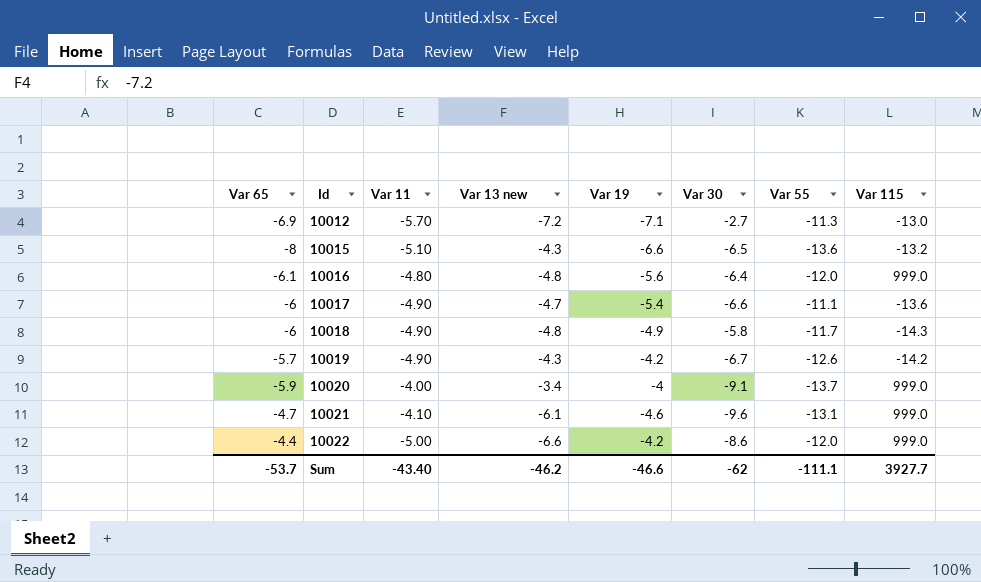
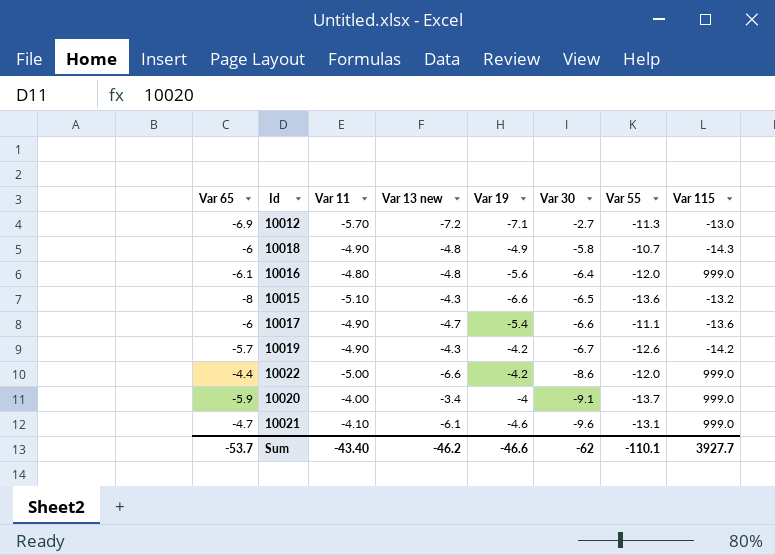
row order: Id ascending -> Var 30 descending
10018 | Var 55: -11.7 -> -10.7
Sum | Var 55: -111.1 -> -110.1

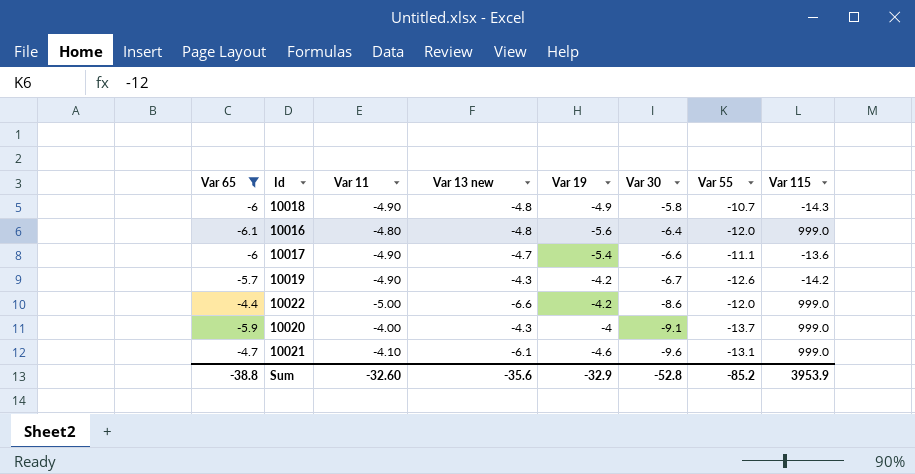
filter: none -> Var 65 >= -6.1
10020 | Var 13 new: -3.4 -> -4.3
Sum | Var 65: -53.7 -> -38.8
Sum | Var 11: -43.40 -> -32.60
Sum | Var 13 new: -46.2 -> -35.6
Sum | Var 19: -46.6 -> -32.9
Sum | Var 30: -62 -> -52.8
Sum | Var 55: -110.1 -> -85.2
Sum | Var 115: 3927.7 -> 3953.9

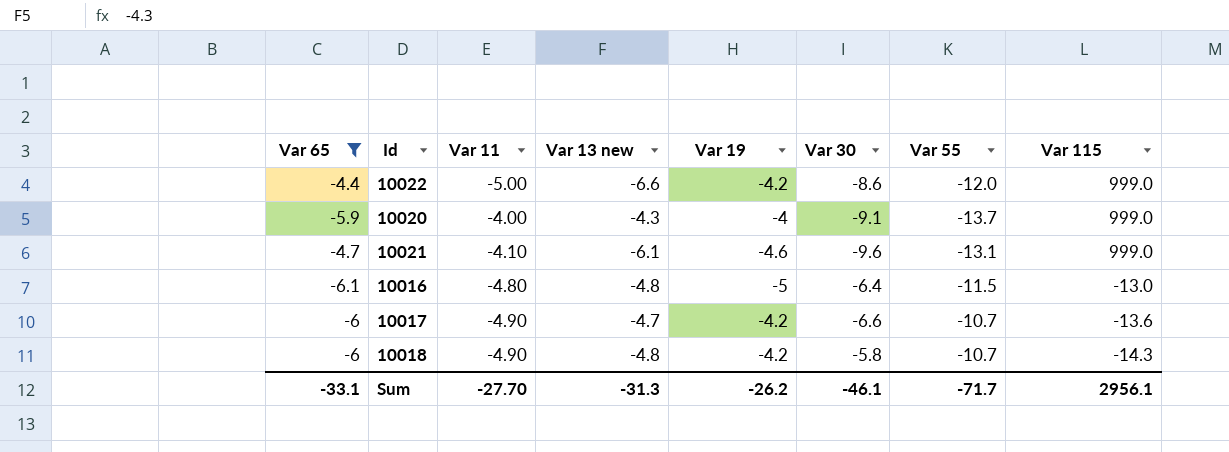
row order: Var 30 descending -> Var 115 descending
row 10019: -5.7 | -4.90 | -4.3 | -4.2 | -6.7 | -12.6 | -14.2 -> none
10016 | Var 19: -5.6 -> -5
10016 | Var 55: -12.0 -> -11.5
10016 | Var 115: 999.0 -> -13.0
10017 | Var 19: -5.4 -> -4.2
10017 | Var 55: -11.1 -> -10.7
10018 | Var 19: -4.9 -> -4.2
Sum | Var 65: -38.8 -> -33.1
Sum | Var 11: -32.60 -> -27.70
Sum | Var 13 new: -35.6 -> -31.3
Sum | Var 19: -32.9 -> -26.2
Sum | Var 30: -52.8 -> -46.1
Sum | Var 55: -85.2 -> -71.7
Sum | Var 115: 3953.9 -> 2956.1

